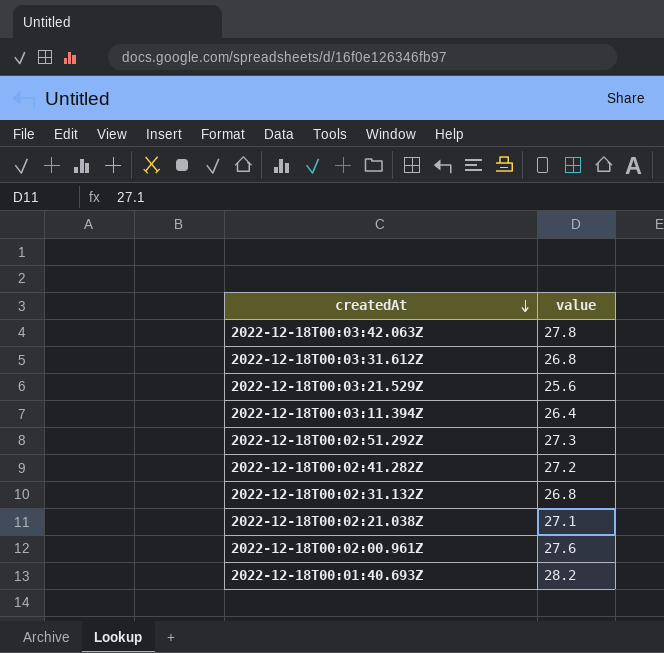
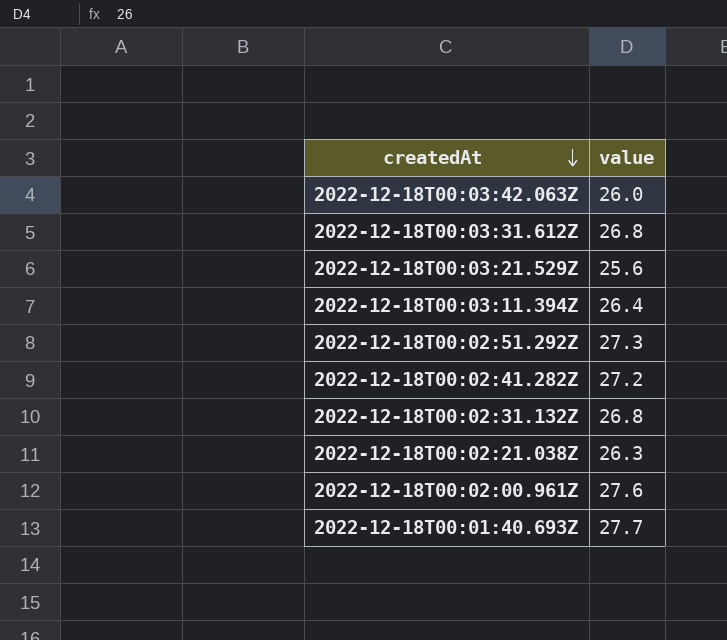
2022-12-18T00:03:42.063Z | value: 27.8 -> 26.0
2022-12-18T00:02:21.038Z | value: 27.1 -> 26.3
2022-12-18T00:01:40.693Z | value: 28.2 -> 27.7

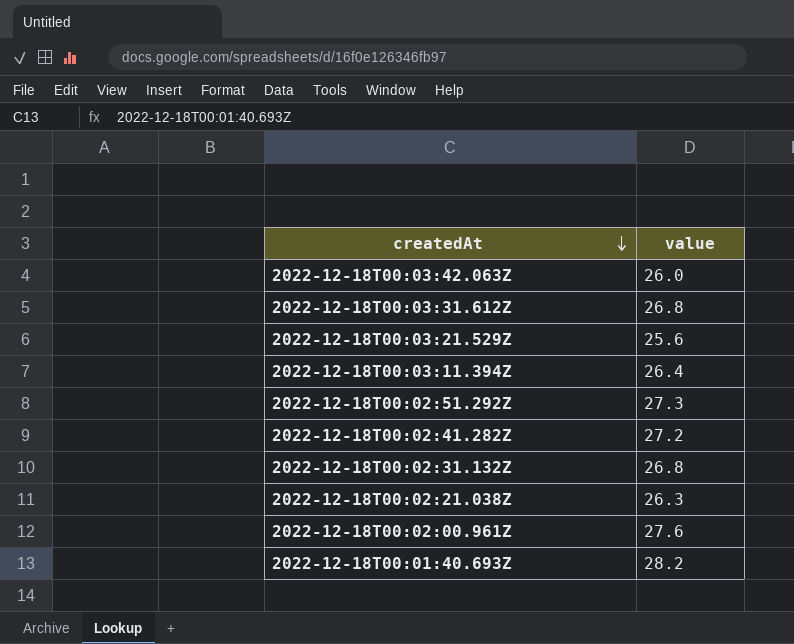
2022-12-18T00:01:40.693Z | value: 27.7 -> 28.2

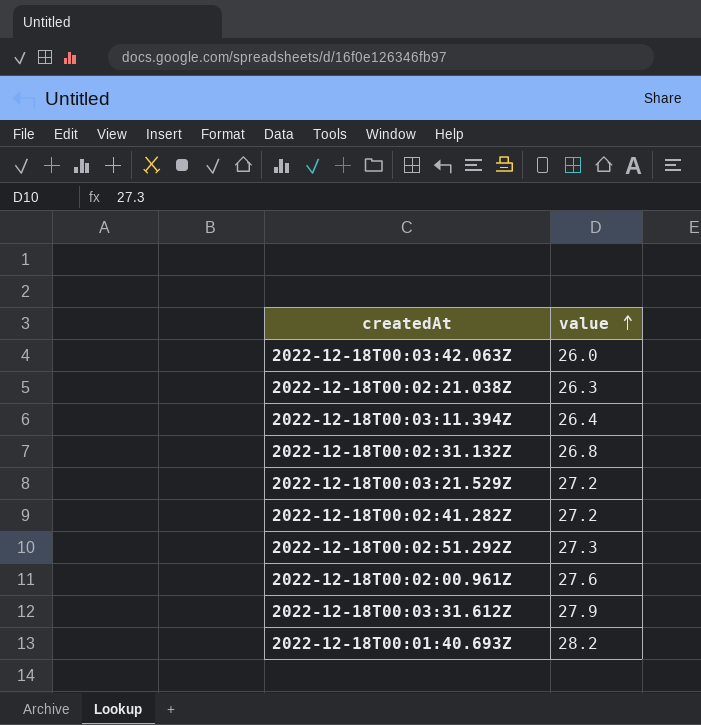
row order: createdAt descending -> value ascending
2022-12-18T00:03:21.529Z | value: 25.6 -> 27.2
2022-12-18T00:03:31.612Z | value: 26.8 -> 27.9

